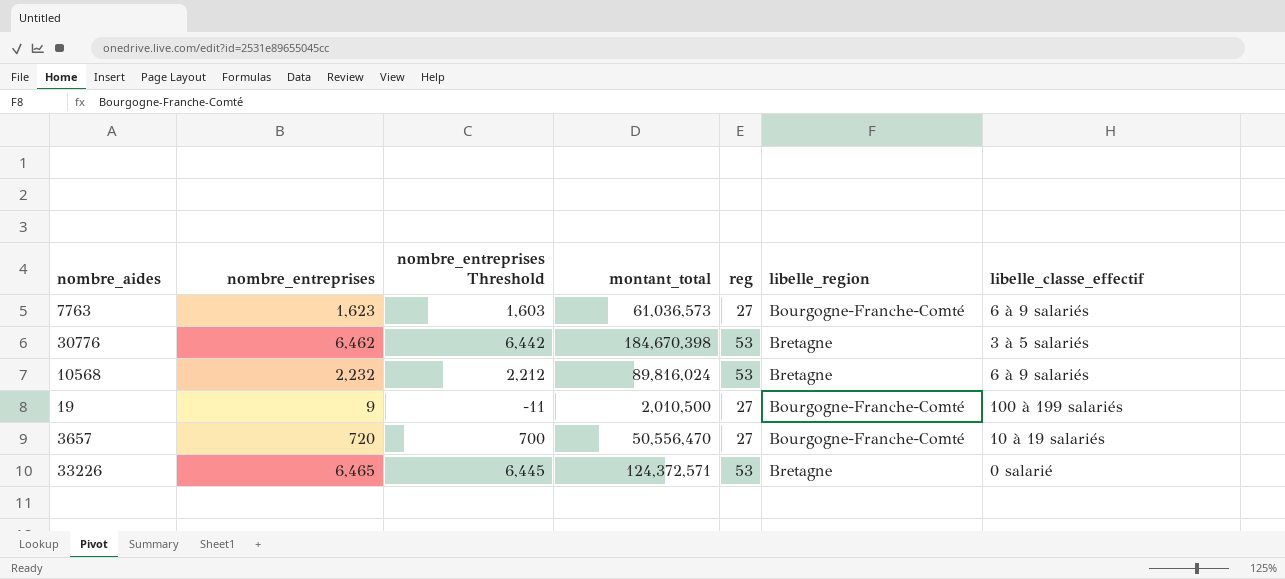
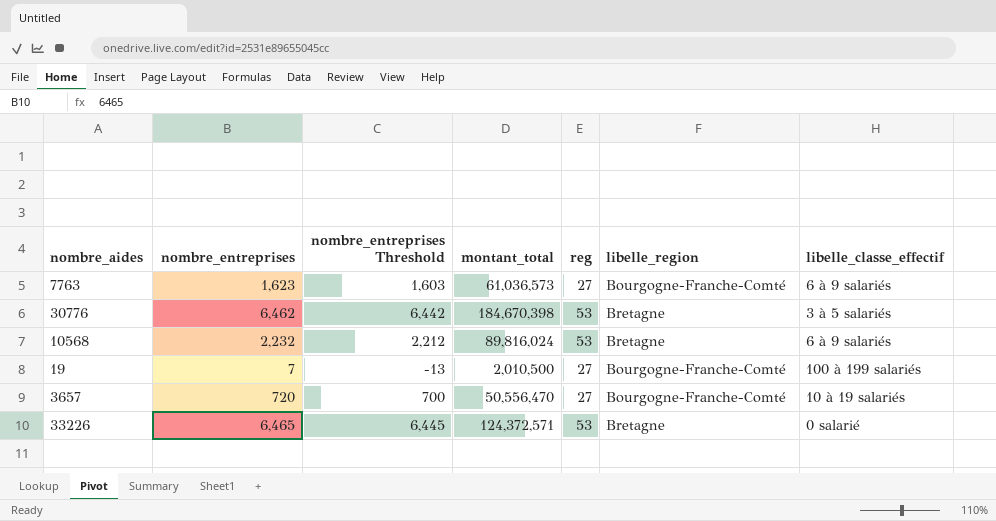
19 | nombre_entreprises: 9 -> 7
19 | nombre_entreprises Threshold: -11 -> -13

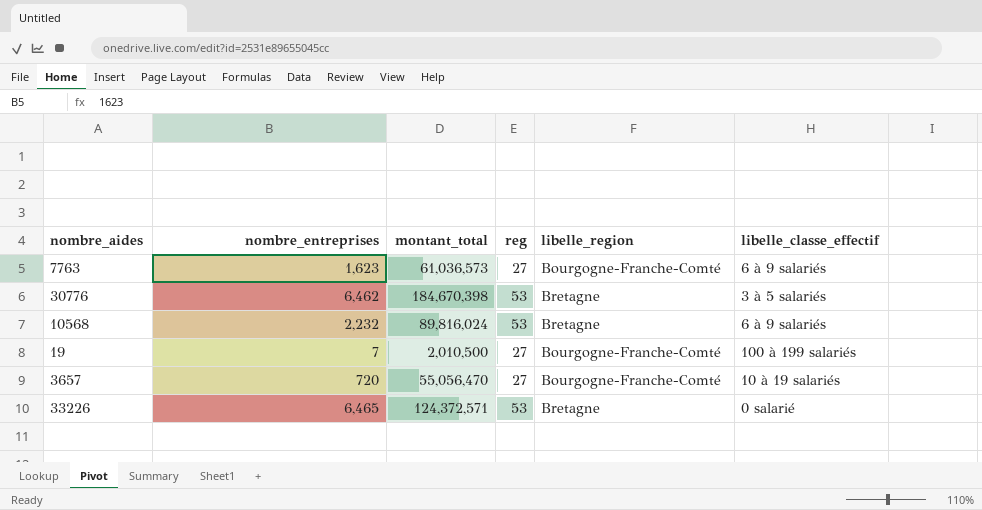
column nombre_entreprises Threshold | formula: [nombre_entreprises] - 20 -> none
3657 | montant_total: 50,556,470 -> 55,056,470

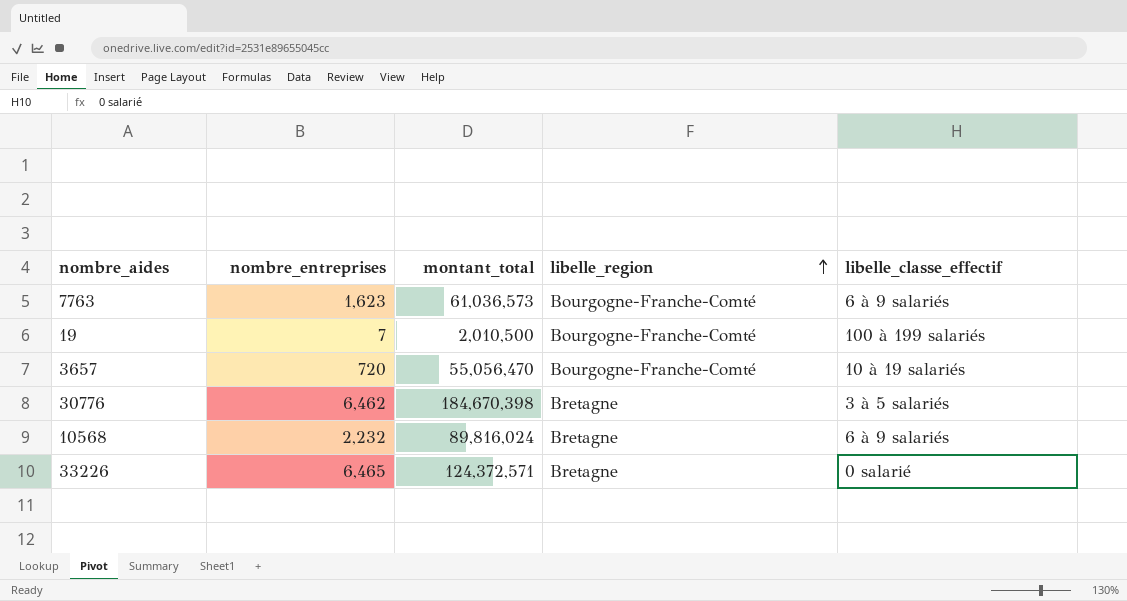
row order: none -> libelle_region ascending
column reg | position: 4 -> none

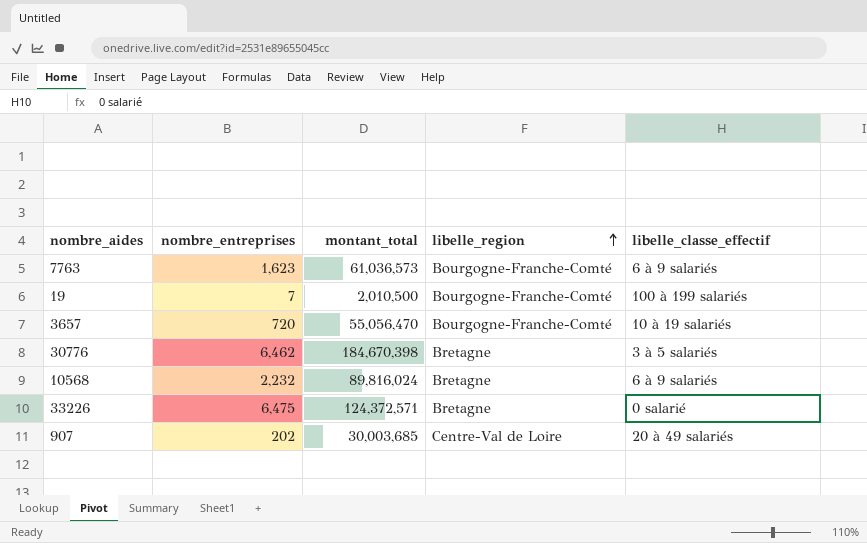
33226 | nombre_entreprises: 6,465 -> 6,475
row 907: none -> 202 | 30,003,685 | Centre-Val de Loire | 20 à 49 salariés

